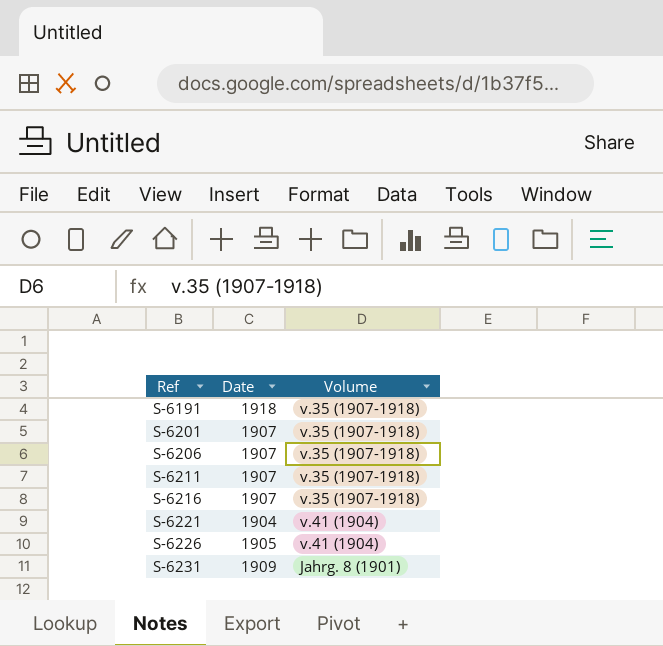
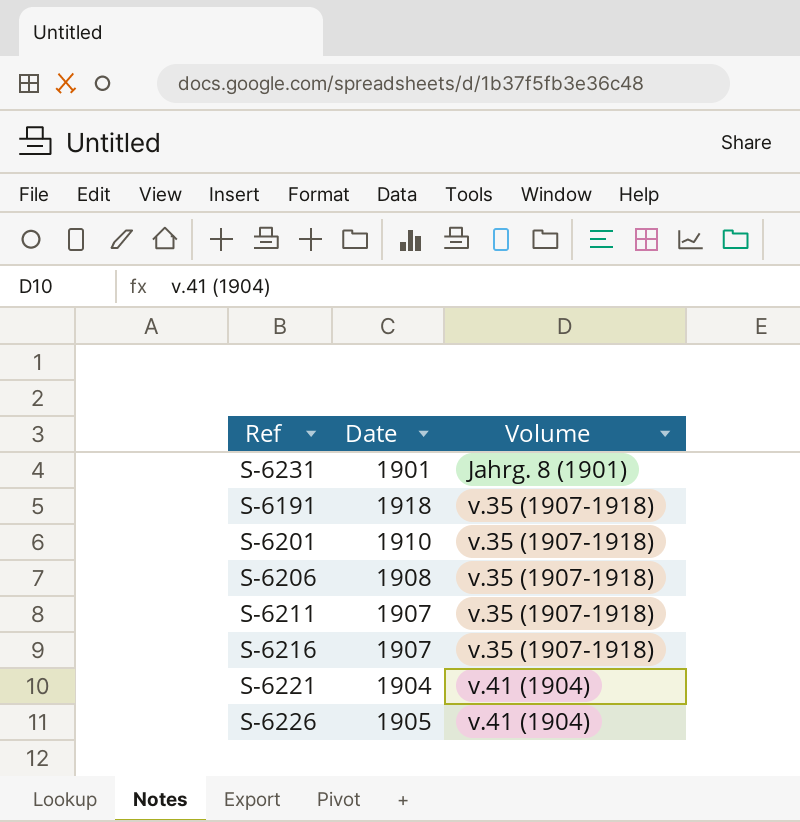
row order: Ref ascending -> Volume ascending
S-6231 | Date: 1909 -> 1901
S-6201 | Date: 1907 -> 1910
S-6206 | Date: 1907 -> 1908

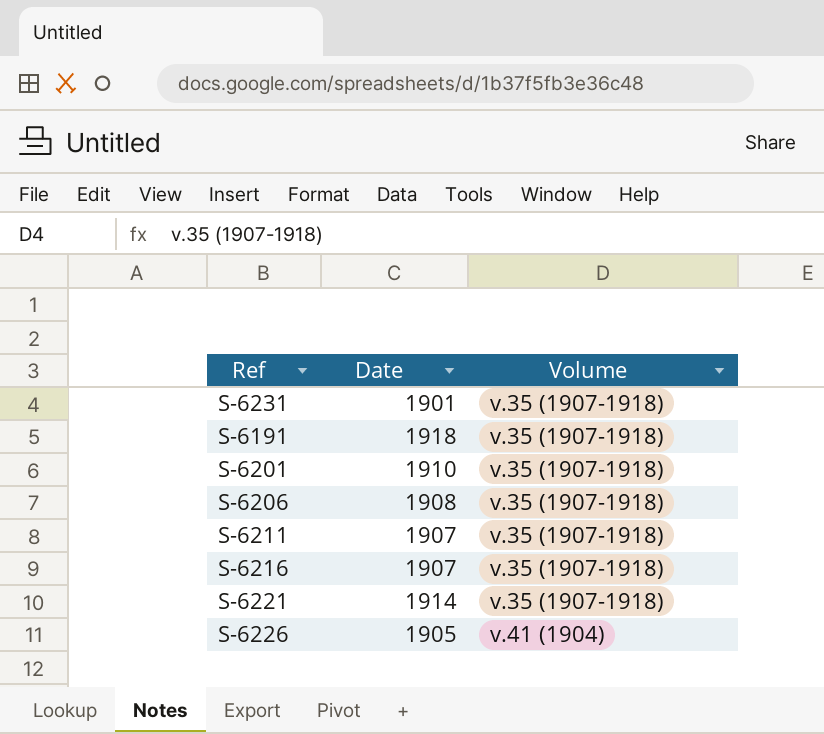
S-6231 | Volume: Jahrg. 8 (1901) -> v.35 (1907-1918)
S-6221 | Date: 1904 -> 1914
S-6221 | Volume: v.41 (1904) -> v.35 (1907-1918)

